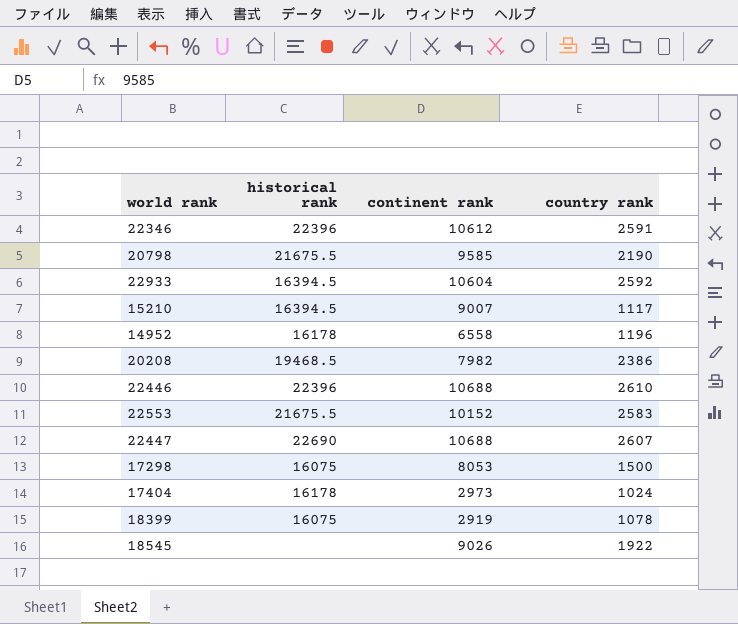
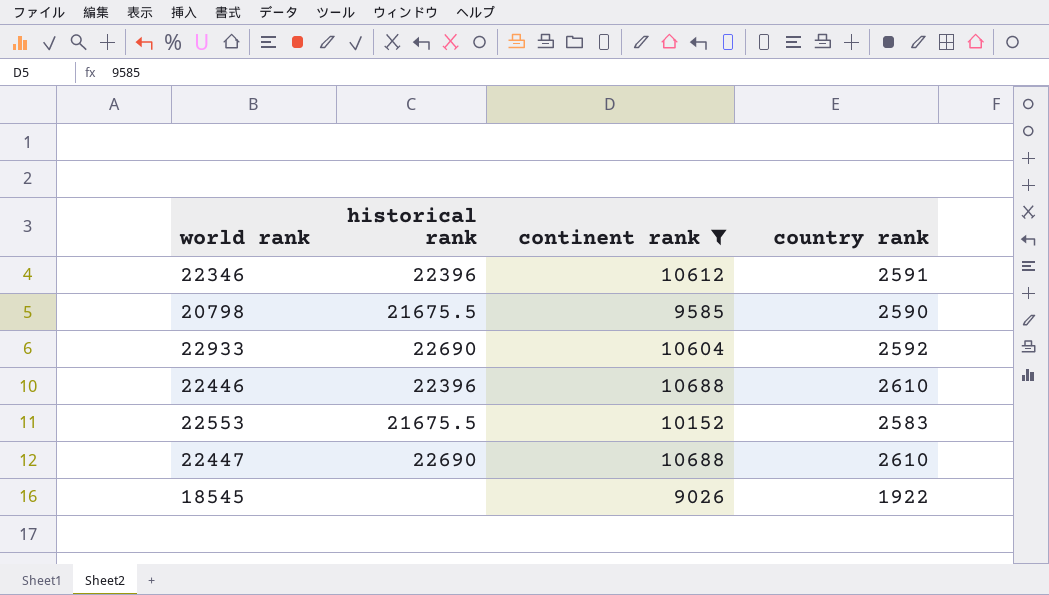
filter: none -> continent rank >= 9026
20798 | country rank: 2190 -> 2590
22933 | historical rank: 16394.5 -> 22690
22447 | country rank: 2607 -> 2610

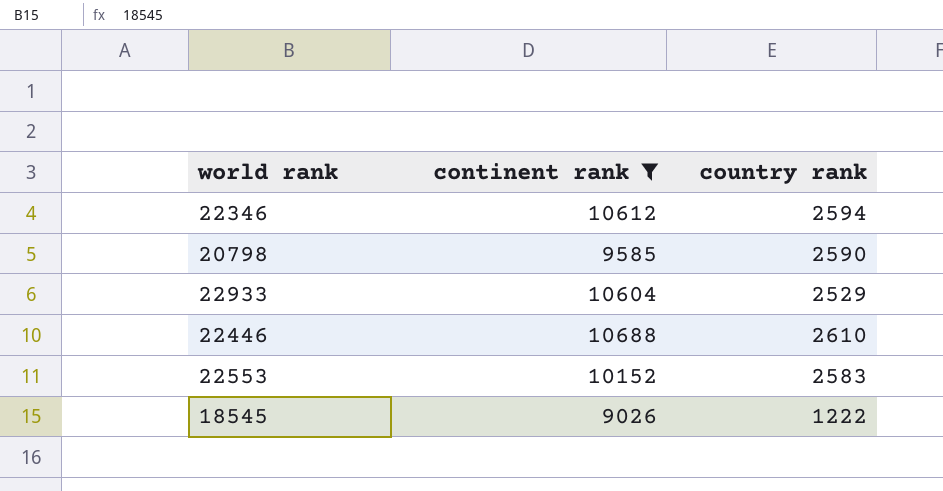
column historical rank | position: 2 -> none
row 22447: 22690 | 10688 | 2610 -> none
22346 | country rank: 2591 -> 2594
22933 | country rank: 2592 -> 2529
18545 | country rank: 1922 -> 1222

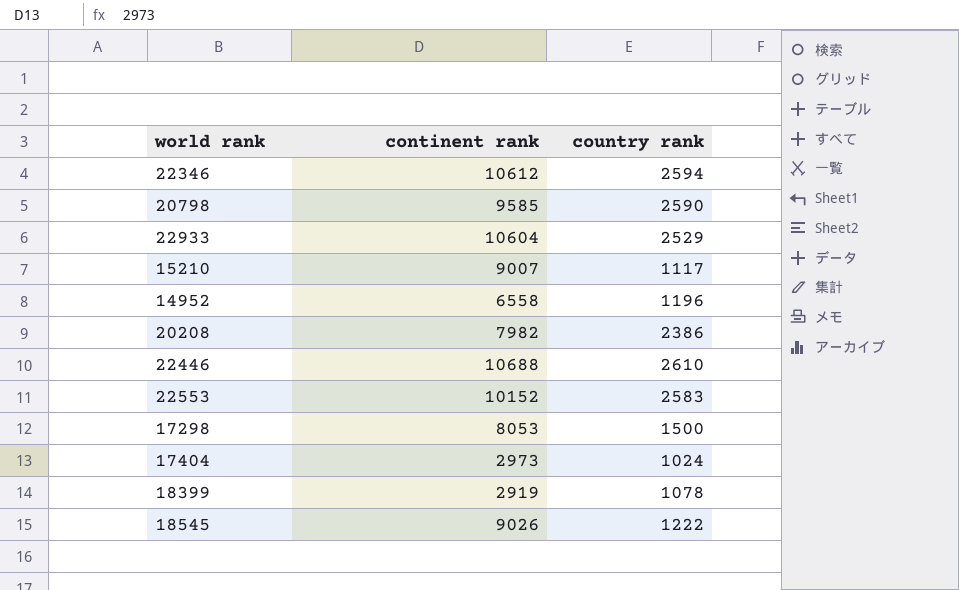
filter: continent rank >= 9026 -> none

